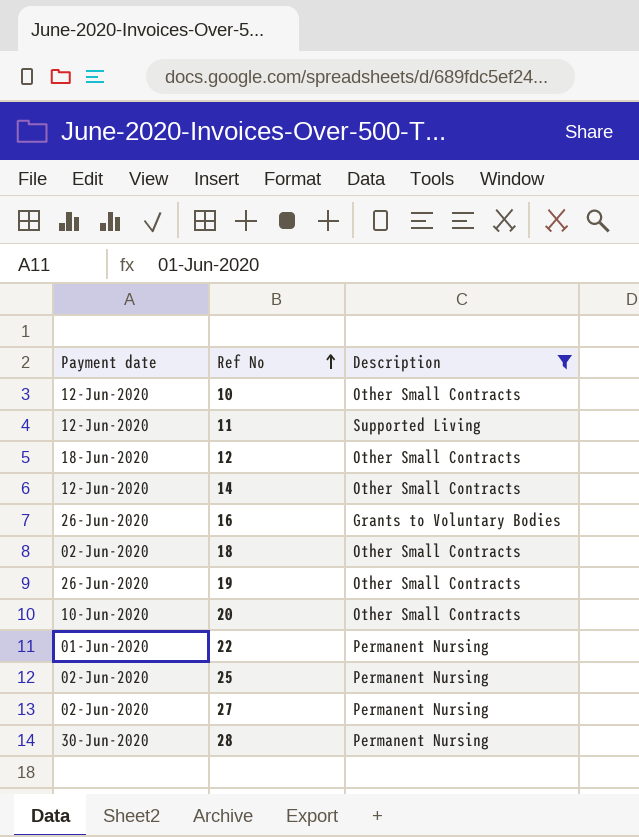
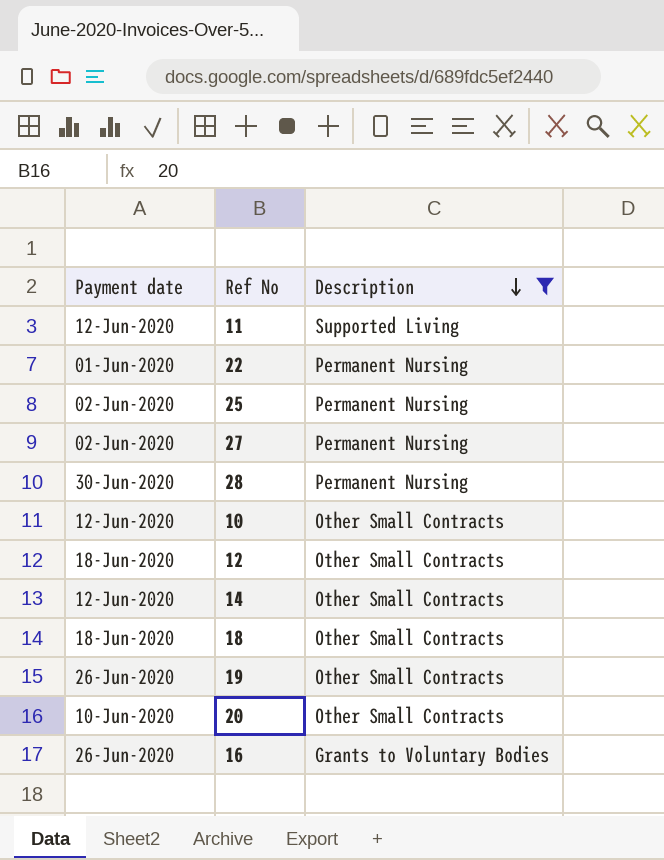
row order: Ref No ascending -> Description descending
18 | Payment date: 02-Jun-2020 -> 18-Jun-2020

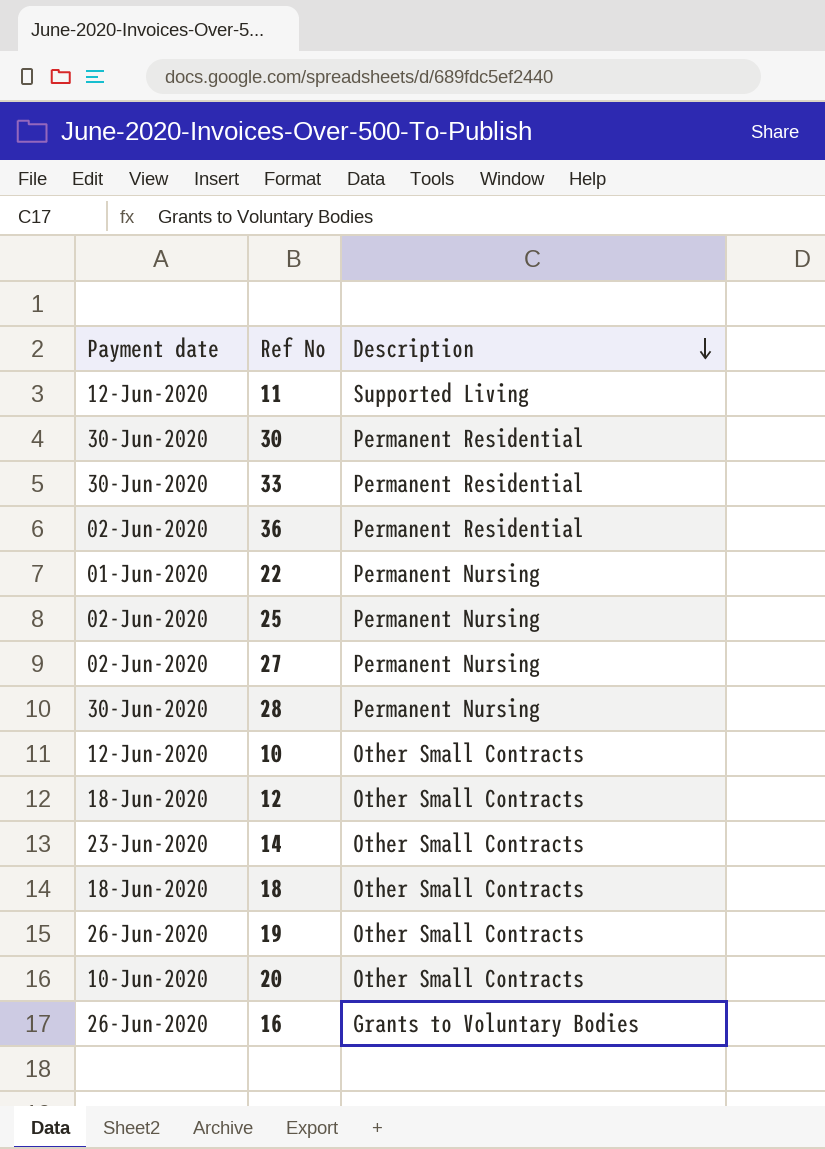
filter: Description != Permanent Residential -> none
14 | Payment date: 12-Jun-2020 -> 23-Jun-2020

